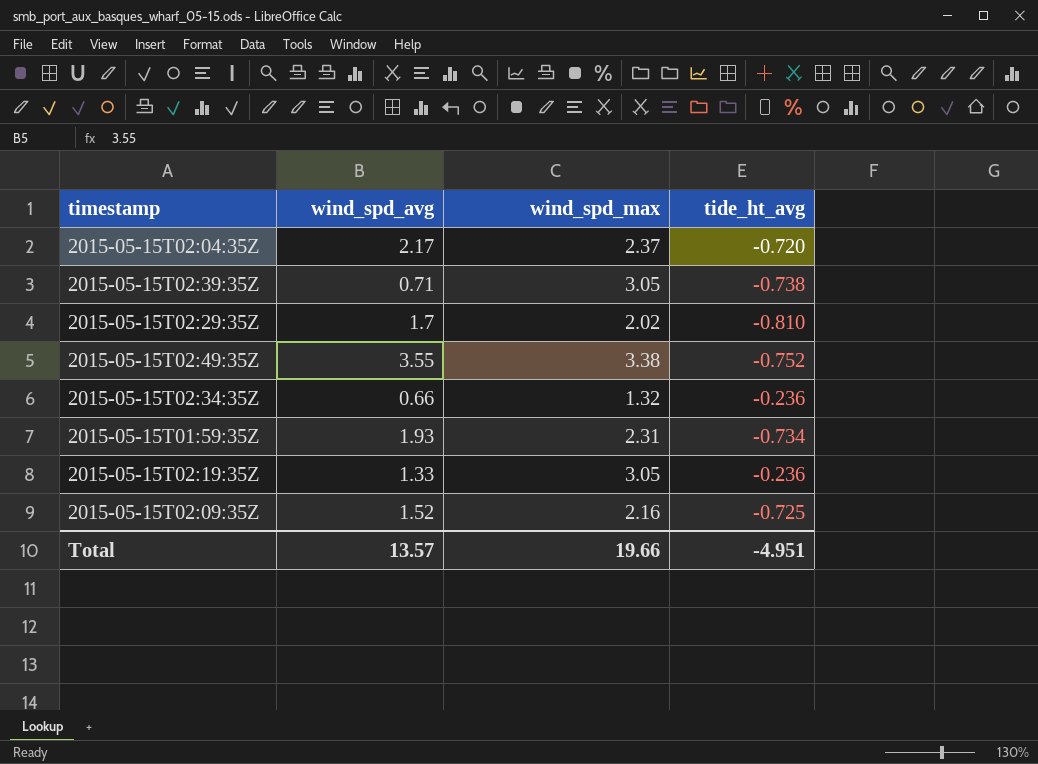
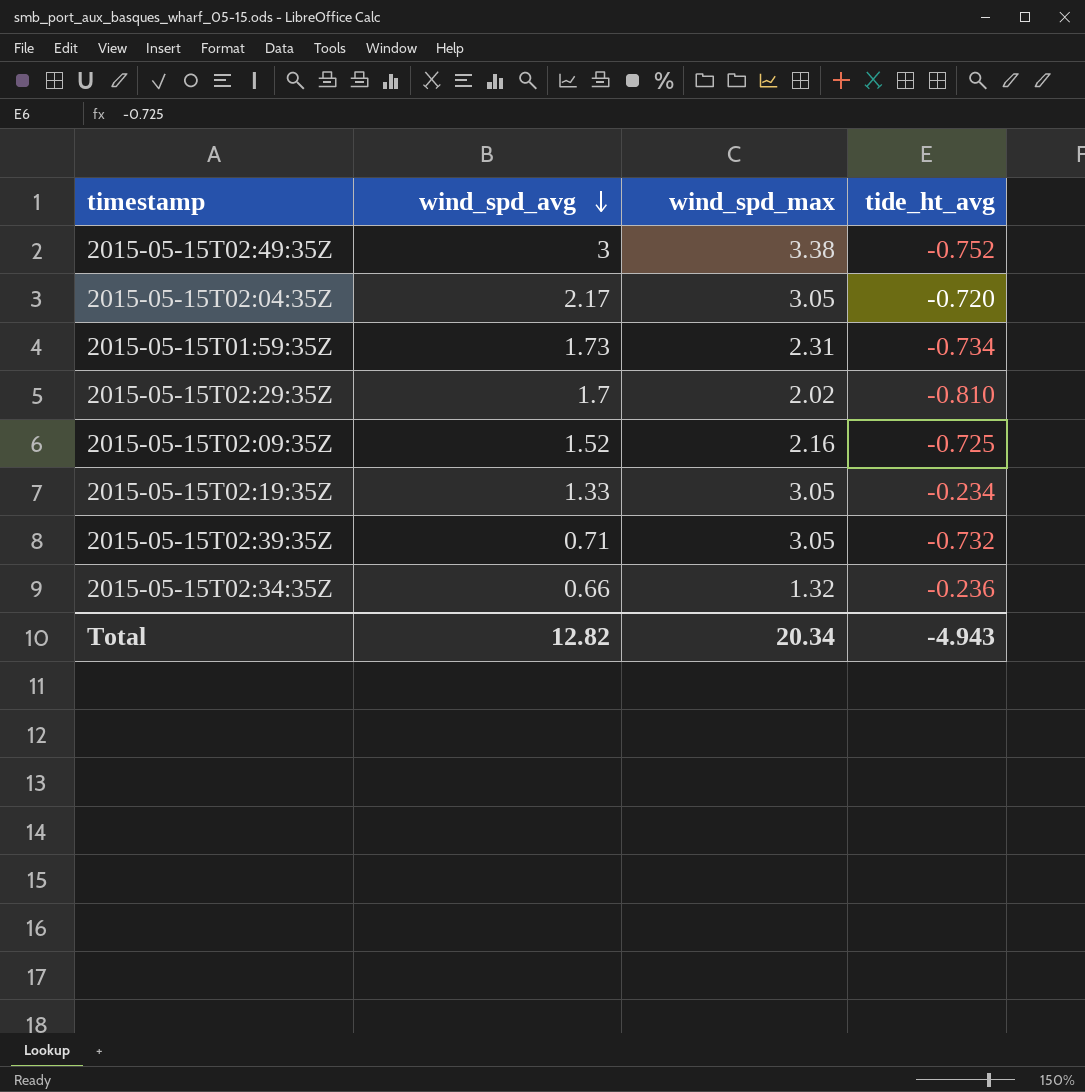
row order: none -> wind_spd_avg descending
2015-05-15T02:49:35Z | wind_spd_avg: 3.55 -> 3
2015-05-15T02:04:35Z | wind_spd_max: 2.37 -> 3.05
2015-05-15T01:59:35Z | wind_spd_avg: 1.93 -> 1.73
2015-05-15T02:19:35Z | tide_ht_avg: -0.236 -> -0.234
2015-05-15T02:39:35Z | tide_ht_avg: -0.738 -> -0.732
Total | wind_spd_avg: 13.57 -> 12.82
Total | wind_spd_max: 19.66 -> 20.34
Total | tide_ht_avg: -4.951 -> -4.943

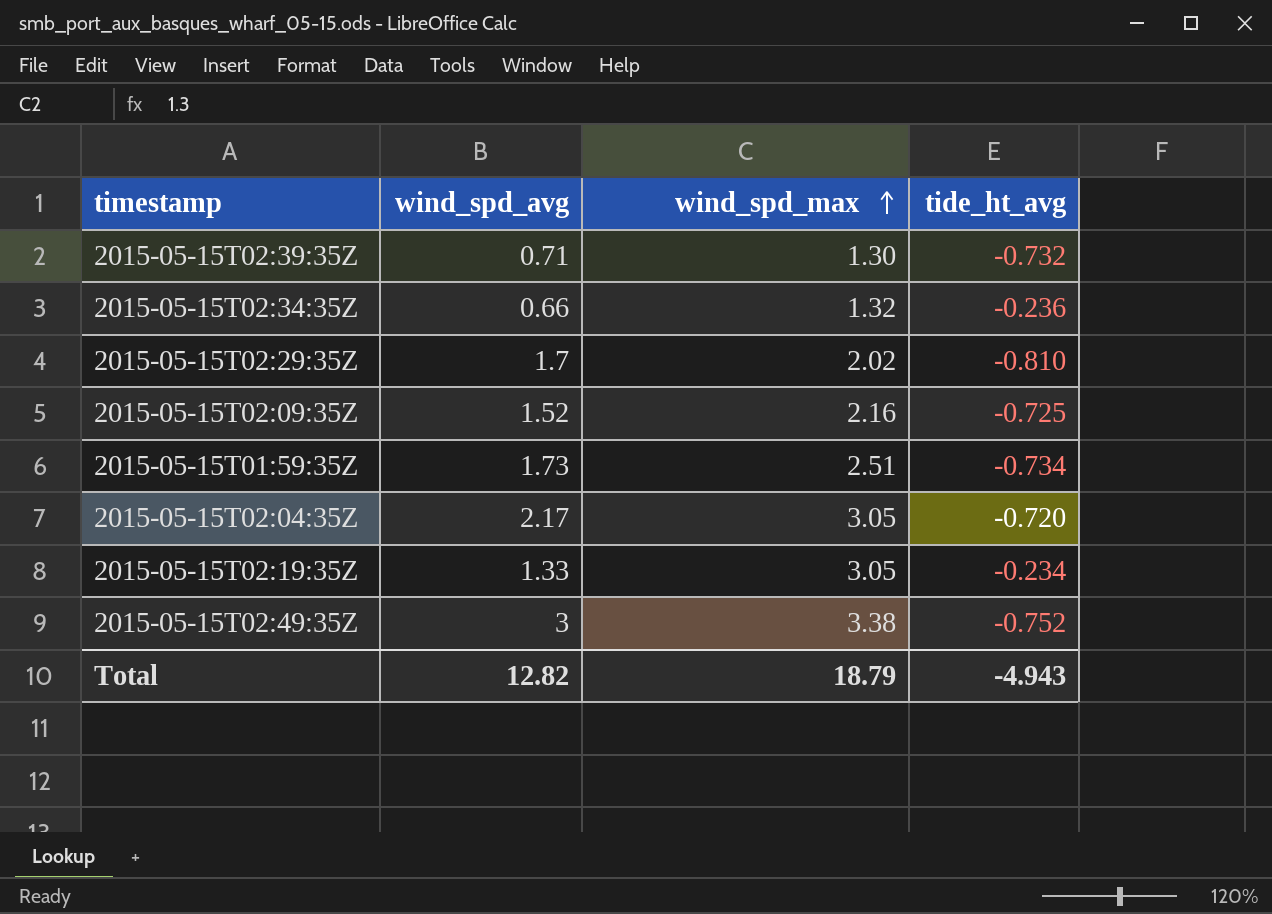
row order: wind_spd_avg descending -> wind_spd_max ascending
2015-05-15T02:39:35Z | wind_spd_max: 3.05 -> 1.30
2015-05-15T01:59:35Z | wind_spd_max: 2.31 -> 2.51
Total | wind_spd_max: 20.34 -> 18.79

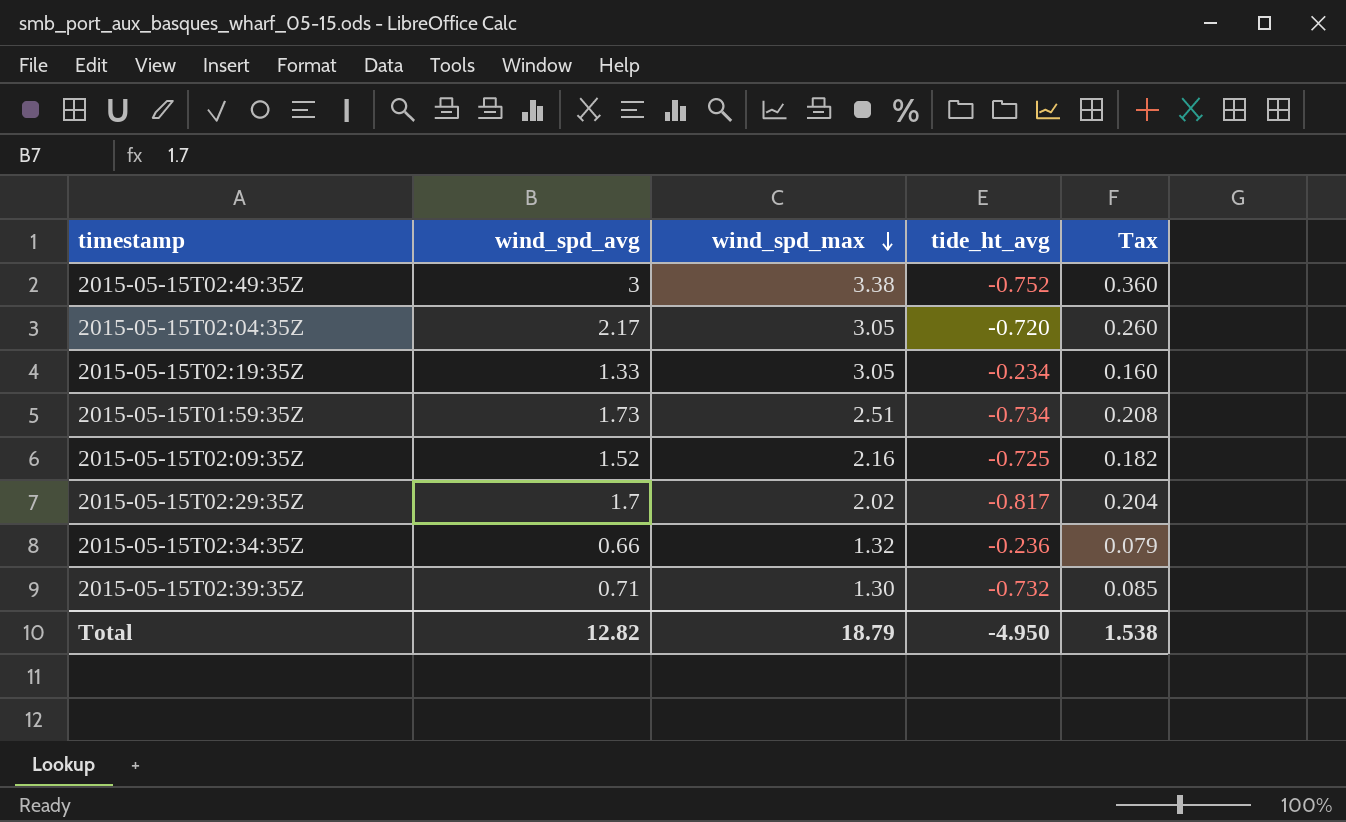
row order: wind_spd_max ascending -> wind_spd_max descending
column Tax | formula: none -> [wind_spd_avg] * 0.12
2015-05-15T02:29:35Z | tide_ht_avg: -0.810 -> -0.817
Total | tide_ht_avg: -4.943 -> -4.950

